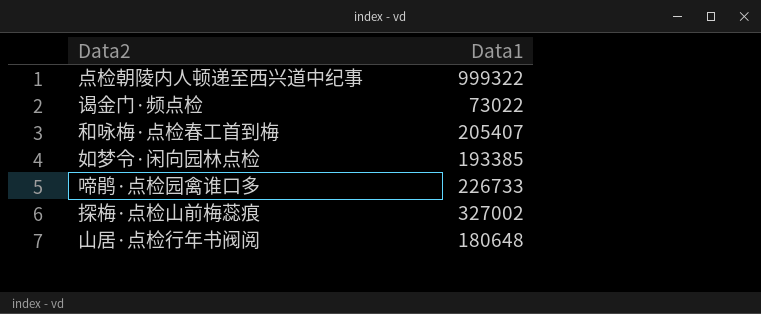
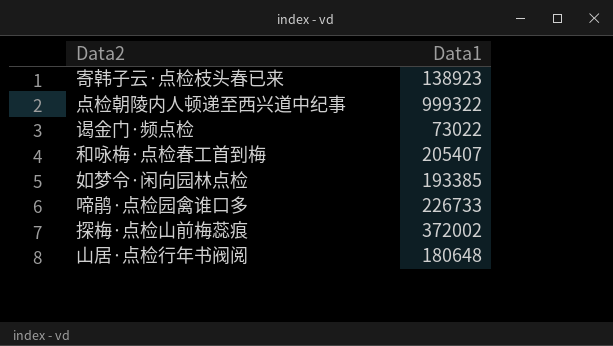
row 寄韩子云·点检枝头春已来: none -> 138923
探梅·点检山前梅蕊痕 | Data1: 327002 -> 372002

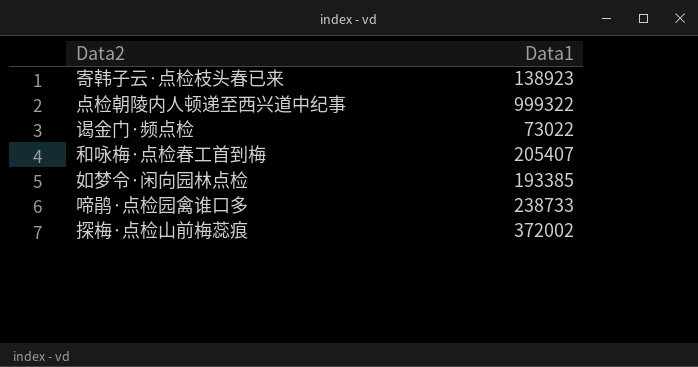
row 山居·点检行年书阀阅: 180648 -> none
啼鹃·点检园禽谁口多 | Data1: 226733 -> 238733

